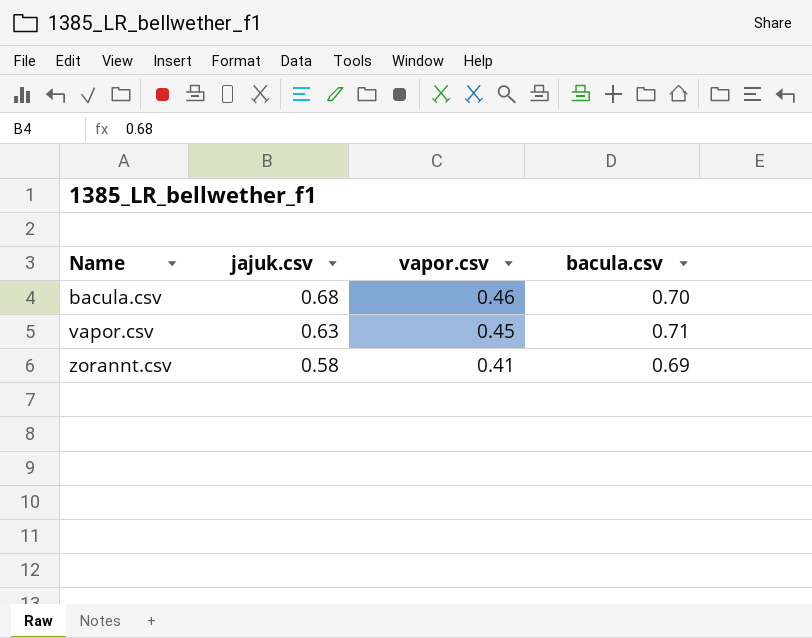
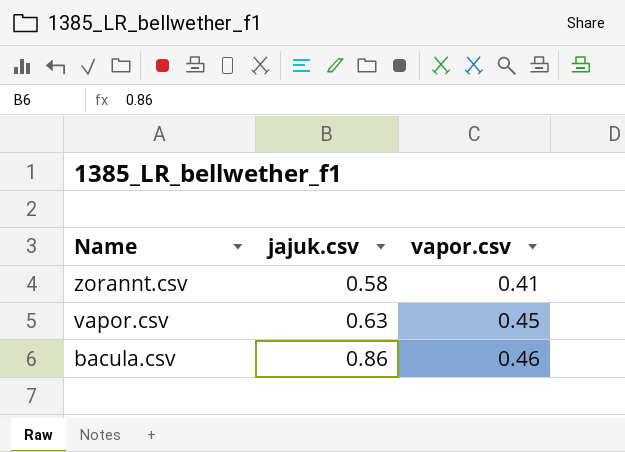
row order: Name ascending -> Name descending
column bacula.csv | position: 4 -> none
bacula.csv | jajuk.csv: 0.68 -> 0.86

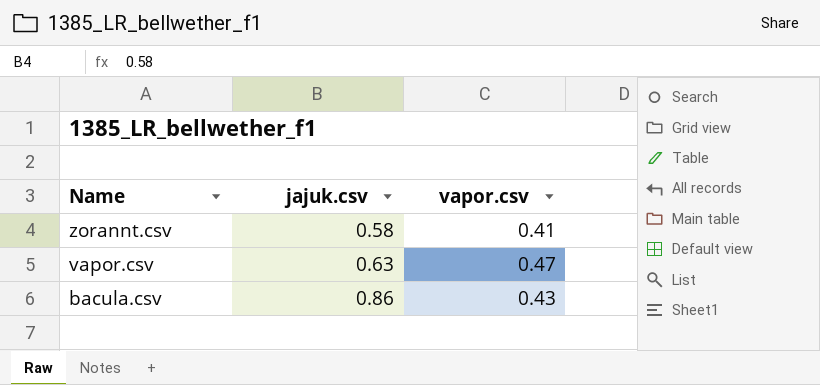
vapor.csv | vapor.csv: 0.45 -> 0.47
bacula.csv | vapor.csv: 0.46 -> 0.43

